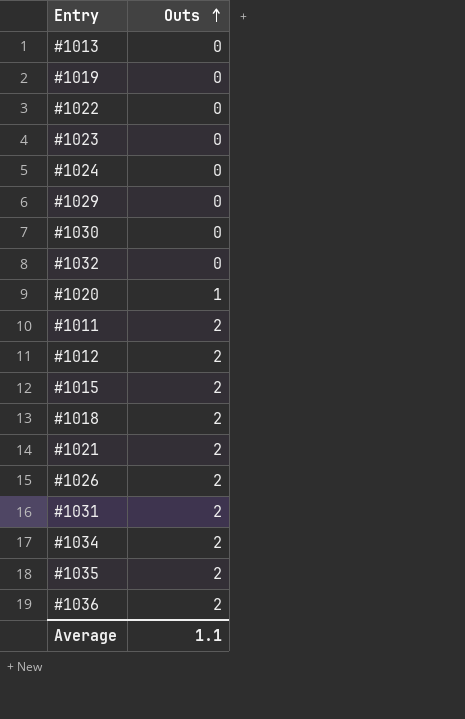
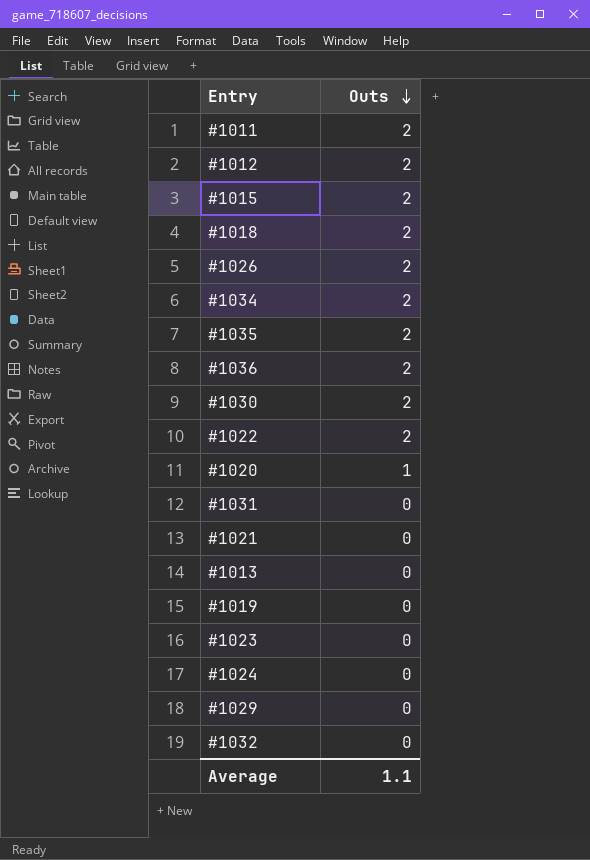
row order: Outs ascending -> Outs descending
#1030 | Outs: 0 -> 2
#1022 | Outs: 0 -> 2
#1031 | Outs: 2 -> 0
#1021 | Outs: 2 -> 0

